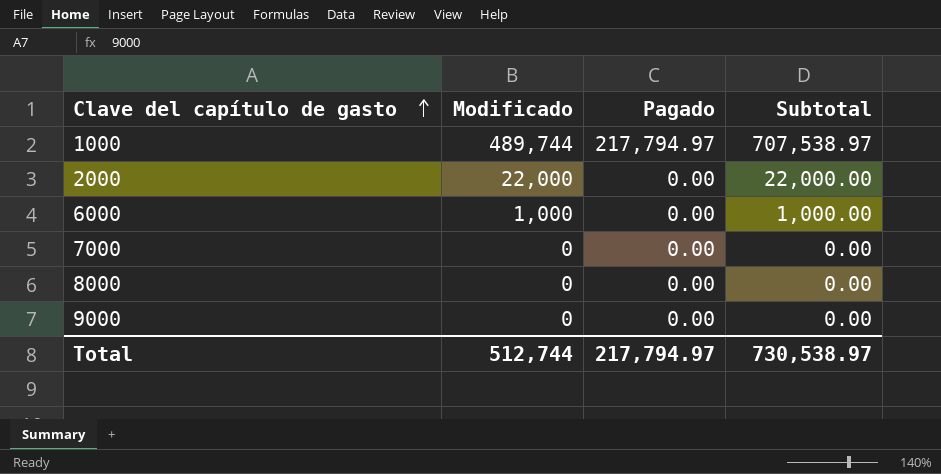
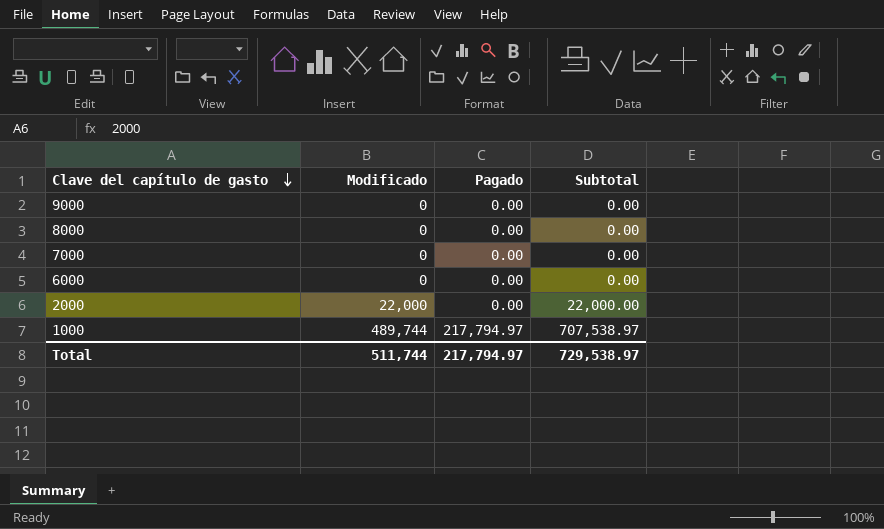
row order: Clave del capítulo de gasto ascending -> Clave del capítulo de gasto descending
6000 | Modificado: 1,000 -> 0
6000 | Subtotal: 1,000.00 -> 0.00
Total | Modificado: 512,744 -> 511,744
Total | Subtotal: 730,538.97 -> 729,538.97

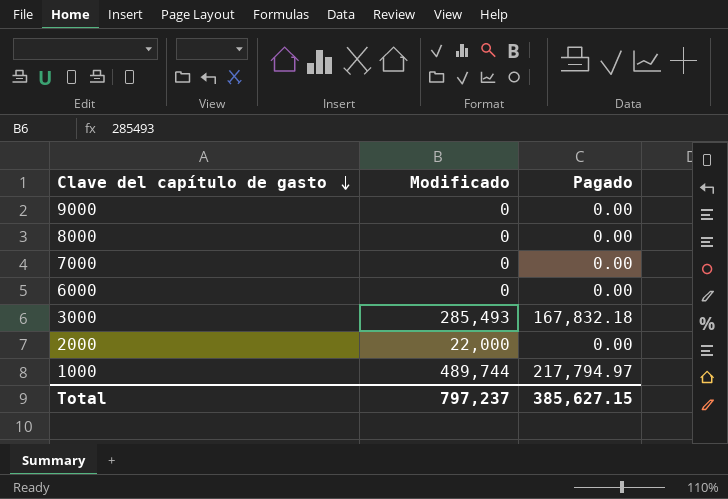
column Subtotal | formula: [Modificado] + [Pagado] -> none
row 3000: none -> 285,493 | 167,832.18
Total | Modificado: 511,744 -> 797,237
Total | Pagado: 217,794.97 -> 385,627.15

